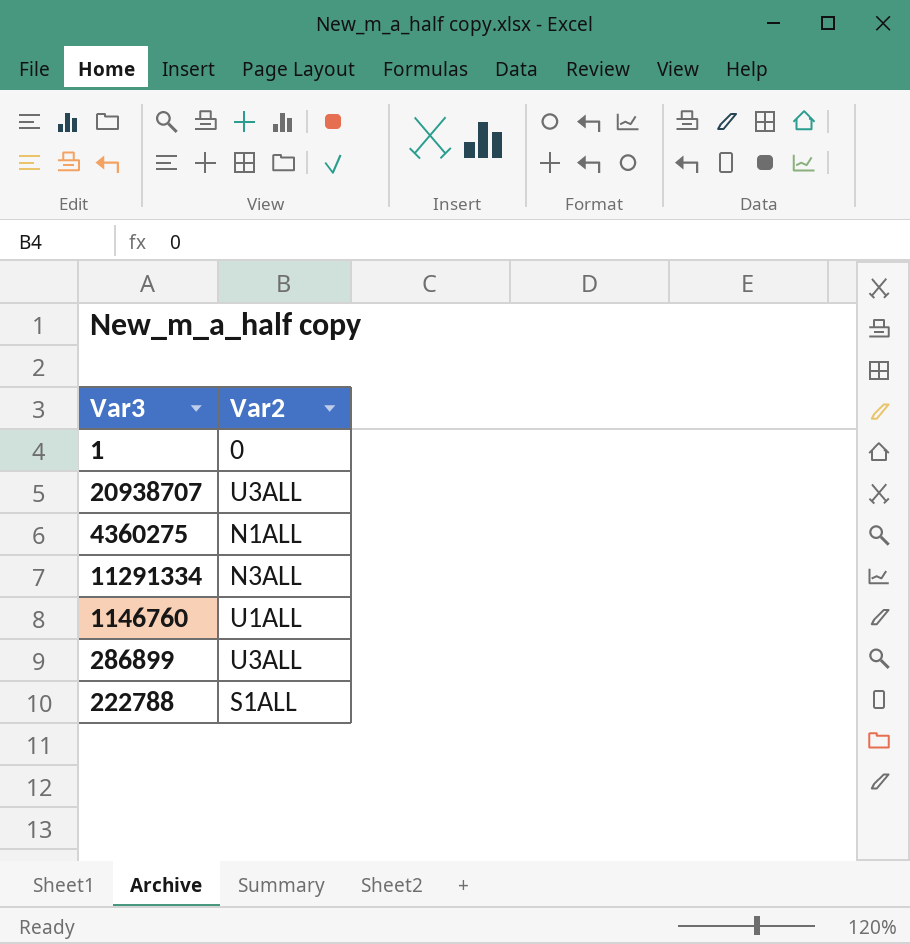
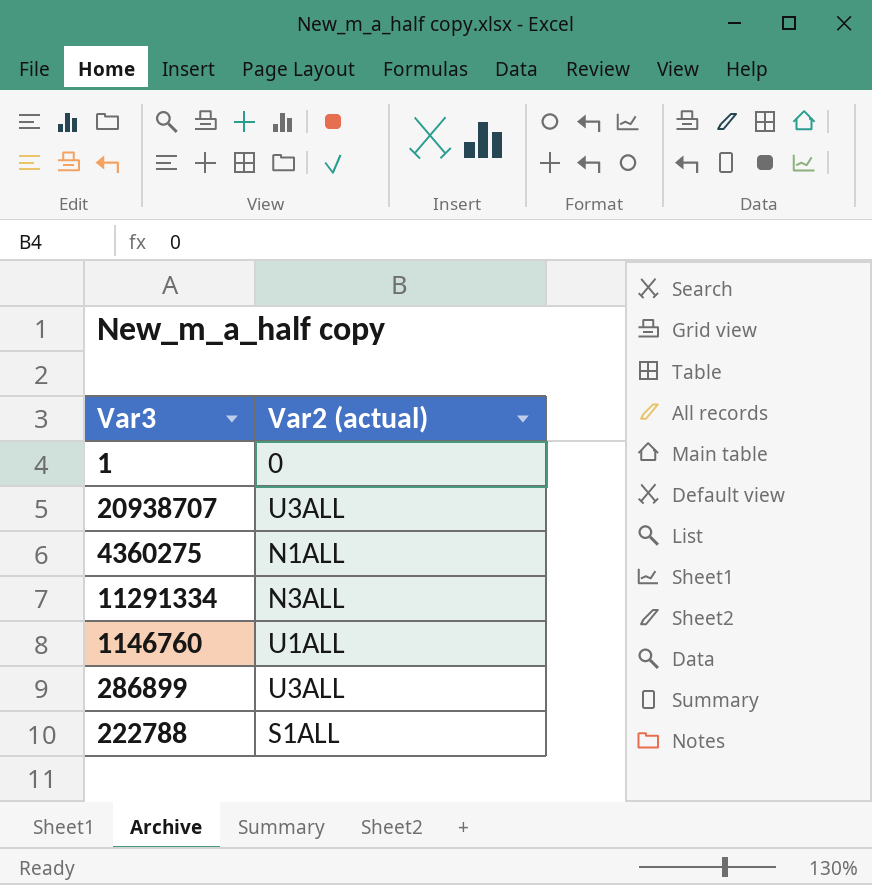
column name: Var2 -> Var2 (actual)

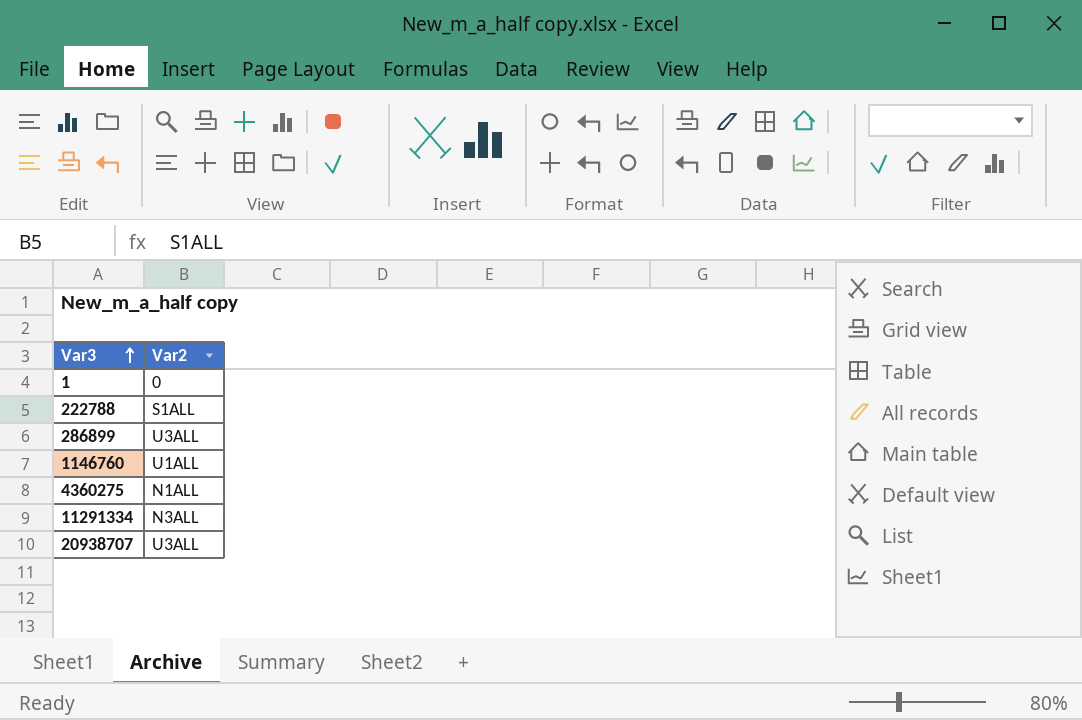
row order: none -> Var3 ascending
column name: Var2 (actual) -> Var2

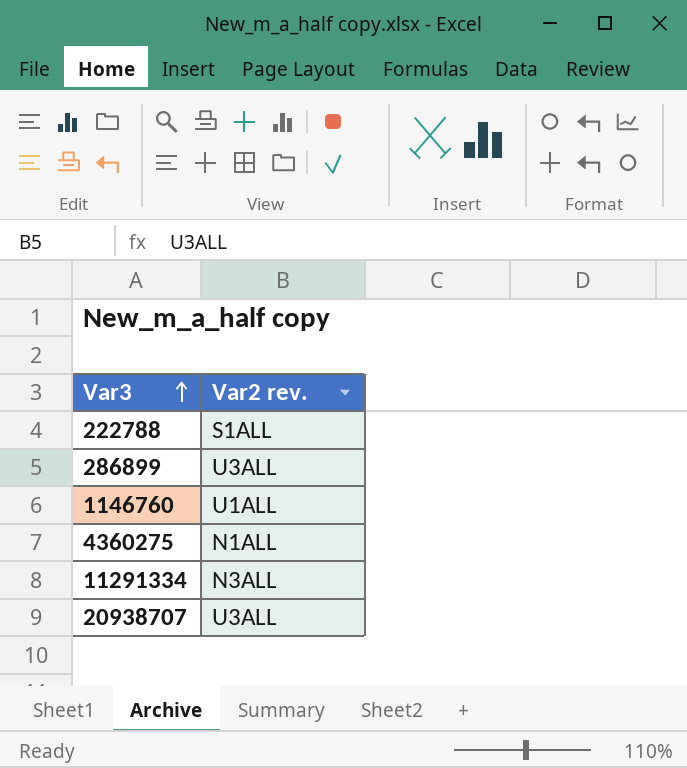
column name: Var2 -> Var2 rev.
row 1: 0 -> none

